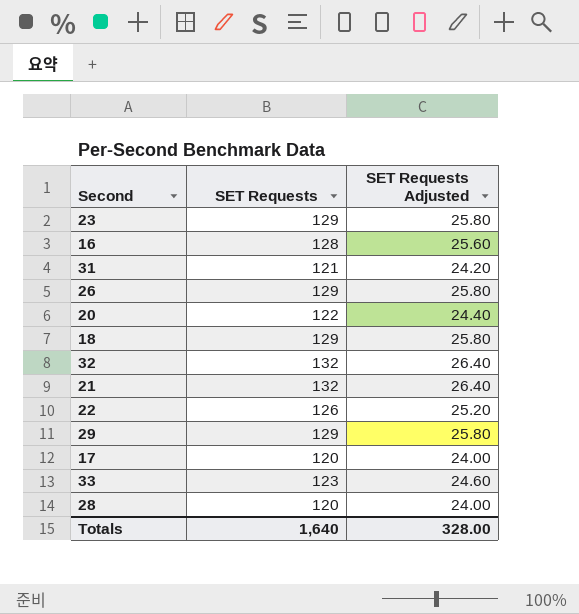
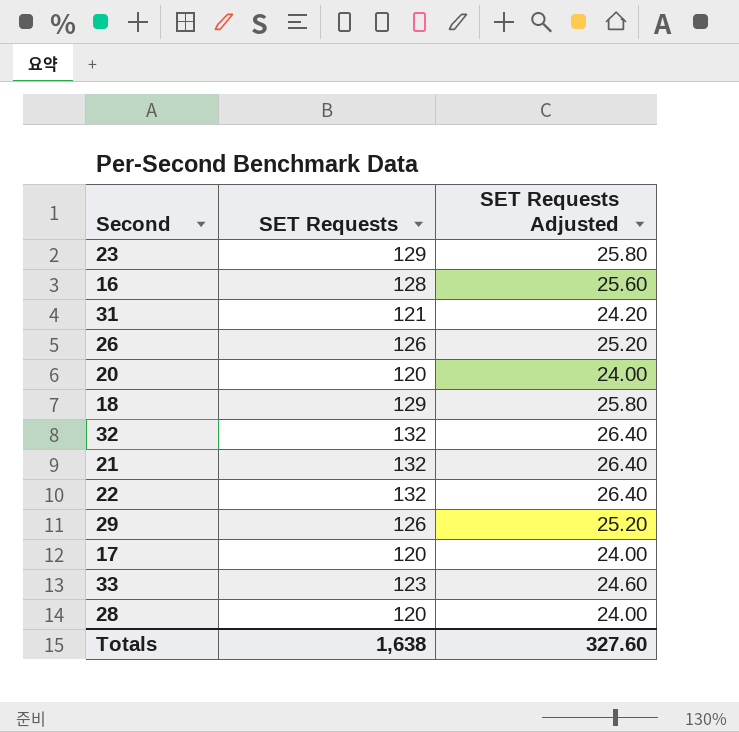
26 | SET Requests: 129 -> 126
26 | SET Requests Adjusted: 25.80 -> 25.20
20 | SET Requests: 122 -> 120
20 | SET Requests Adjusted: 24.40 -> 24.00
22 | SET Requests: 126 -> 132
22 | SET Requests Adjusted: 25.20 -> 26.40
29 | SET Requests: 129 -> 126
29 | SET Requests Adjusted: 25.80 -> 25.20
Totals | SET Requests: 1,640 -> 1,638
Totals | SET Requests Adjusted: 328.00 -> 327.60

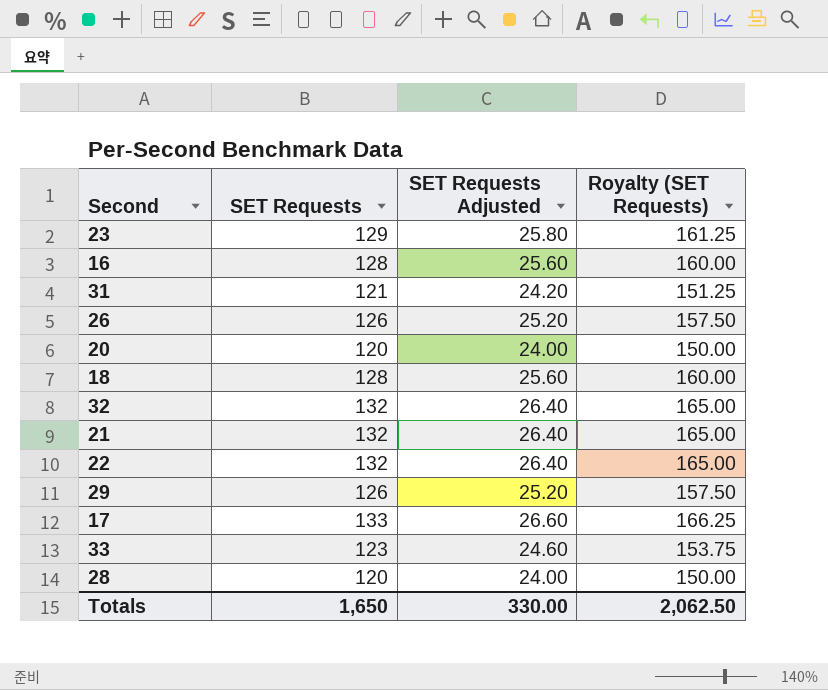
column Royalty (SET Requests) | formula: none -> [SET Requests] * 1.25
18 | SET Requests: 129 -> 128
18 | SET Requests Adjusted: 25.80 -> 25.60
17 | SET Requests: 120 -> 133
17 | SET Requests Adjusted: 24.00 -> 26.60
Totals | SET Requests: 1,638 -> 1,650
Totals | SET Requests Adjusted: 327.60 -> 330.00

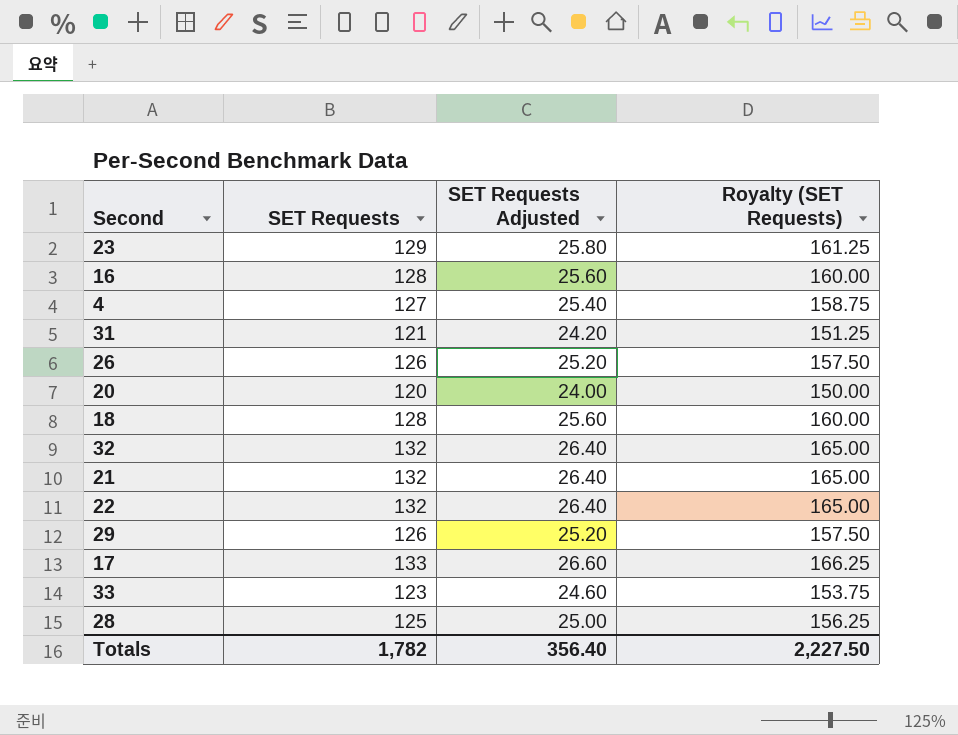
row 4: none -> 127 | 25.40 | 158.75
28 | SET Requests: 120 -> 125
28 | SET Requests Adjusted: 24.00 -> 25.00
28 | Royalty (SET Requests): 150.00 -> 156.25
Totals | SET Requests: 1,650 -> 1,782
Totals | SET Requests Adjusted: 330.00 -> 356.40
Totals | Royalty (SET Requests): 2,062.50 -> 2,227.50

